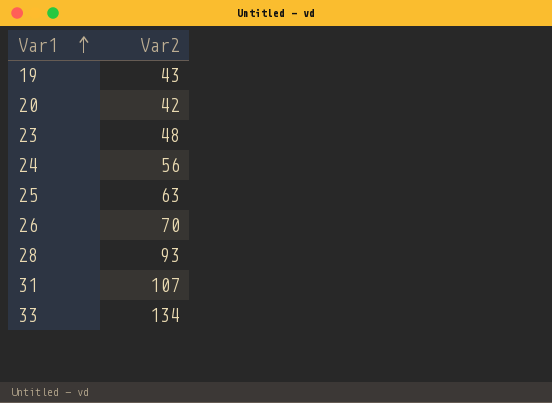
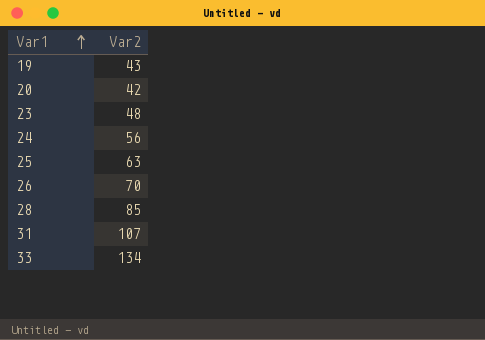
28 | Var2: 93 -> 85

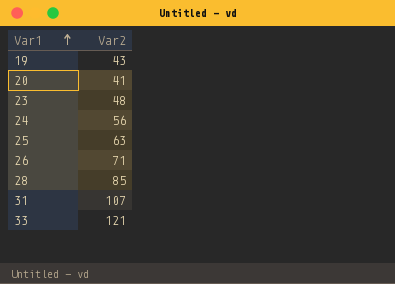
20 | Var2: 42 -> 41
26 | Var2: 70 -> 71
33 | Var2: 134 -> 121

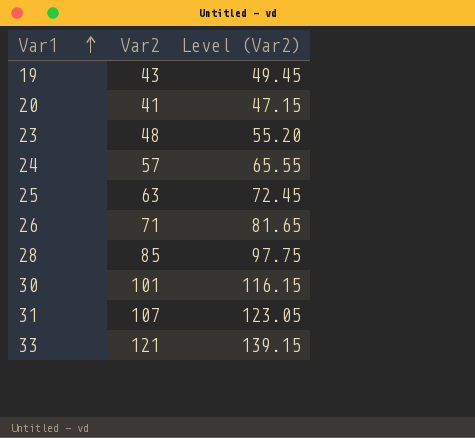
column Level (Var2) | formula: none -> [Var2] * 1.15
24 | Var2: 56 -> 57
row 30: none -> 101 | 116.15

